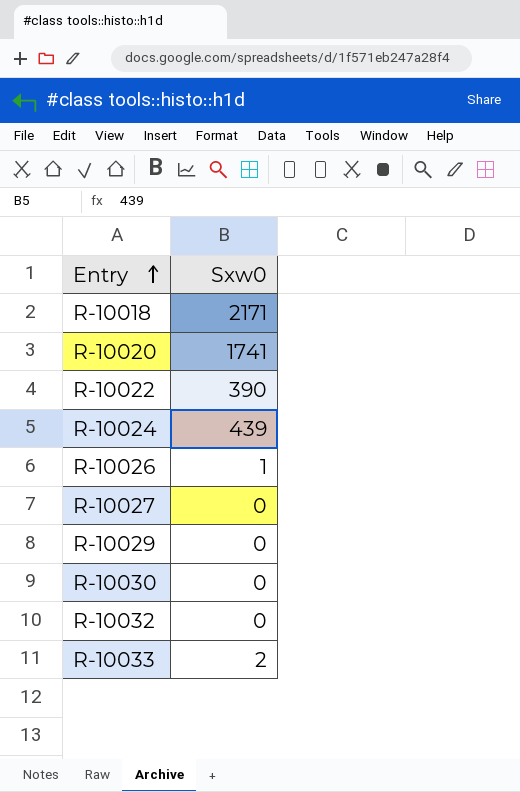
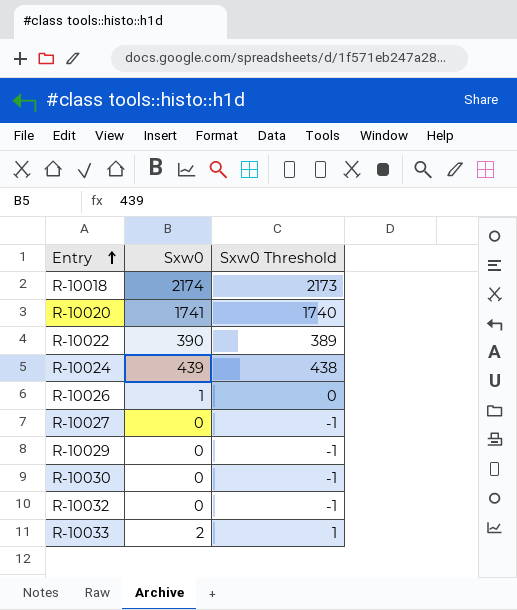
column Sxw0 Threshold | formula: none -> [Sxw0] - 1
R-10018 | Sxw0: 2171 -> 2174

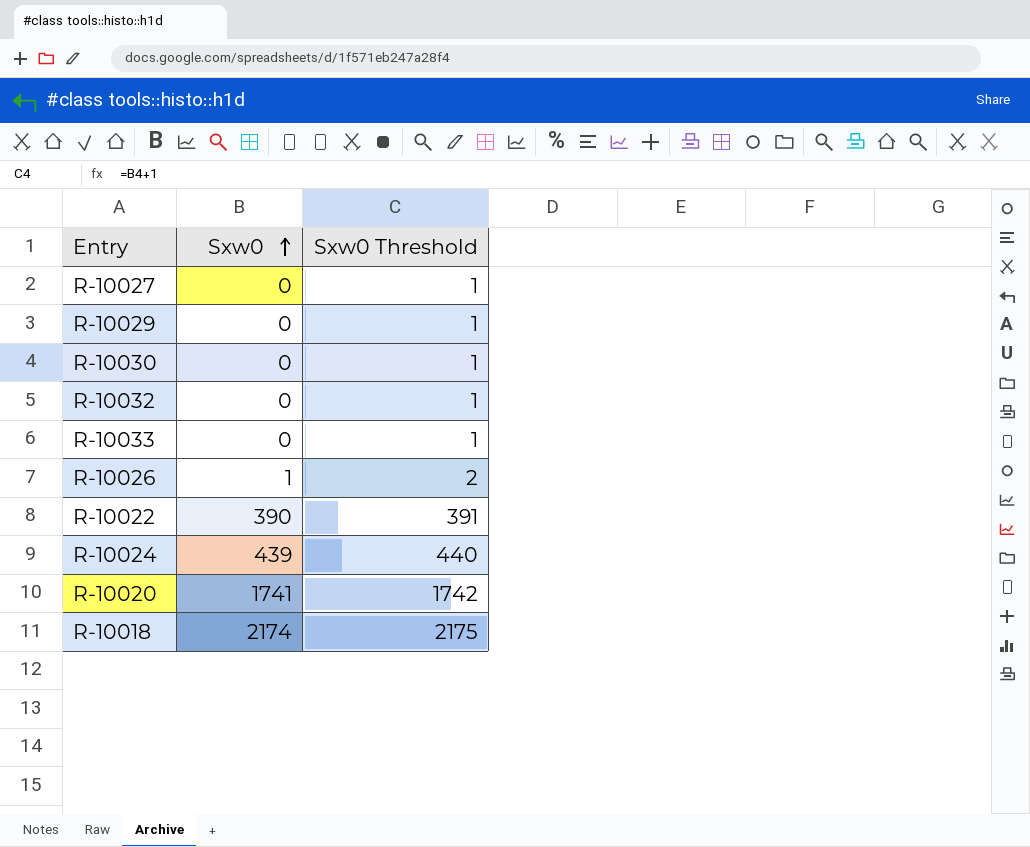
row order: Entry ascending -> Sxw0 ascending
column Sxw0 Threshold | formula: [Sxw0] - 1 -> [Sxw0] + 1
R-10033 | Sxw0: 2 -> 0

